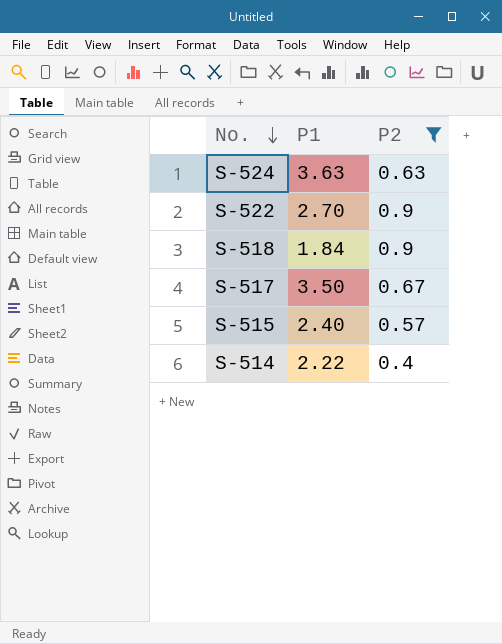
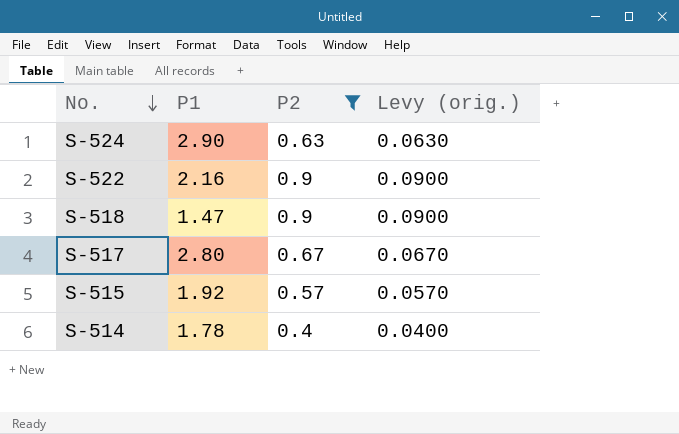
column Levy (orig.) | formula: none -> [P2] * 0.1
S-524 | P1: 3.63 -> 2.90
S-522 | P1: 2.70 -> 2.16
S-518 | P1: 1.84 -> 1.47
S-517 | P1: 3.50 -> 2.80
S-515 | P1: 2.40 -> 1.92
S-514 | P1: 2.22 -> 1.78

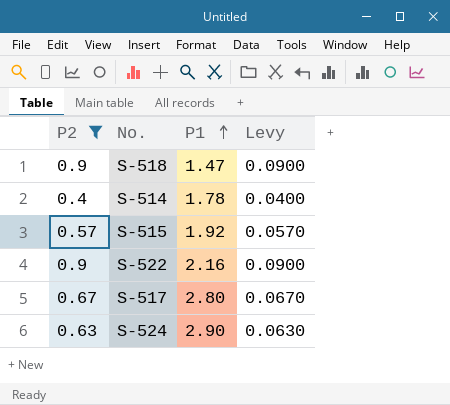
row order: No. descending -> P1 ascending
column P2 | position: 3 -> 1
column name: Levy (orig.) -> Levy

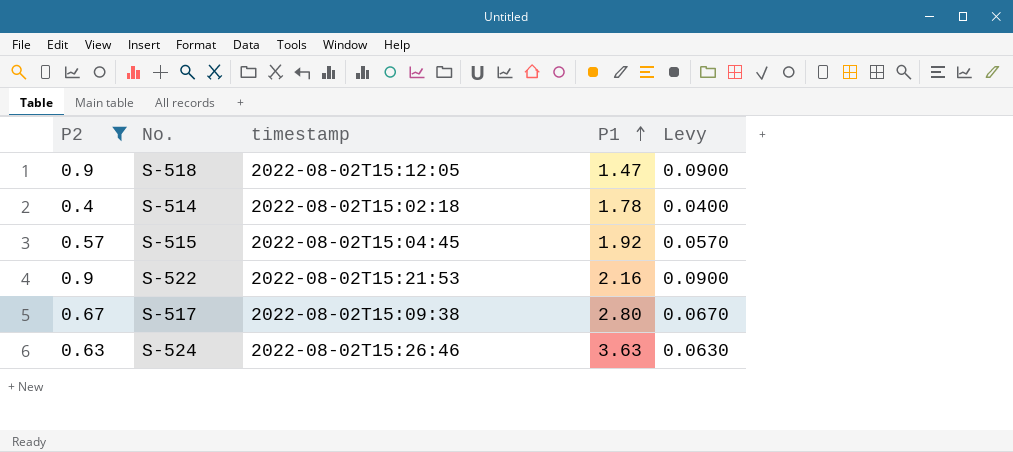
column timestamp | position: none -> 3
S-524 | P1: 2.90 -> 3.63

